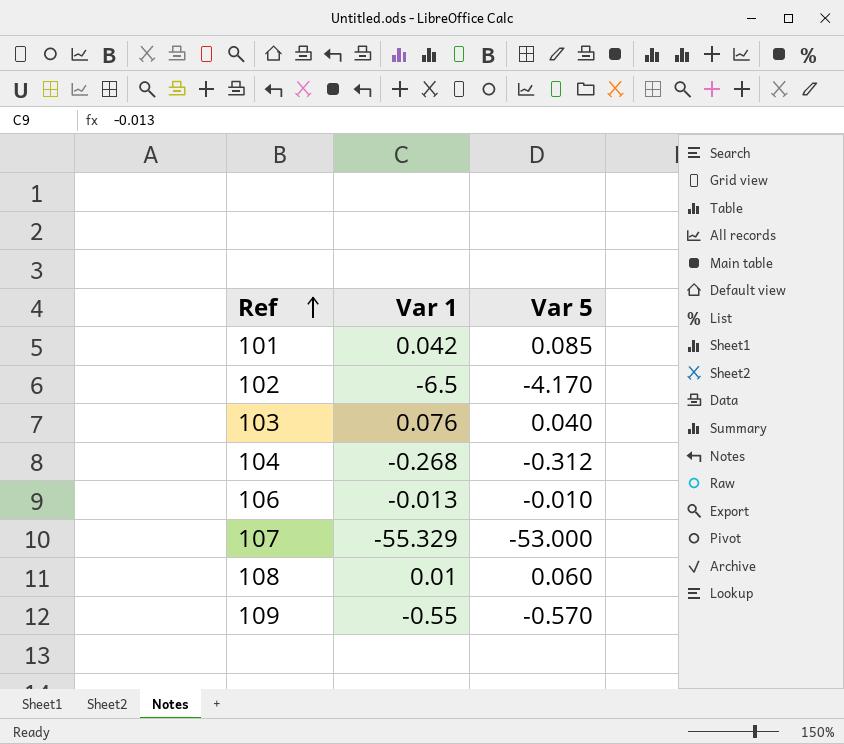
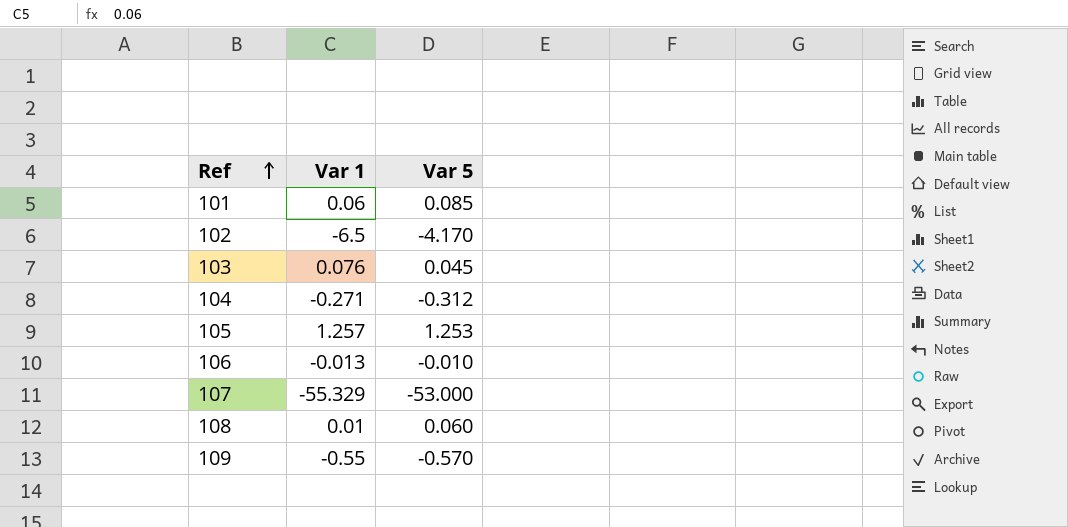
101 | Var 1: 0.042 -> 0.06
103 | Var 5: 0.040 -> 0.045
104 | Var 1: -0.268 -> -0.271
row 105: none -> 1.257 | 1.253

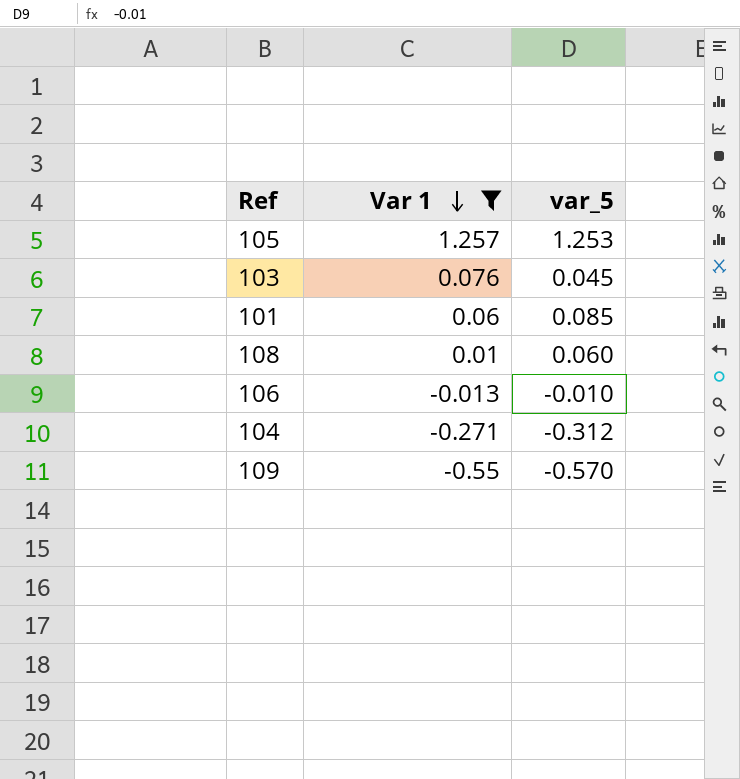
filter: none -> Var 1 >= -0.55
row order: Ref ascending -> Var 1 descending
column name: Var 5 -> var_5

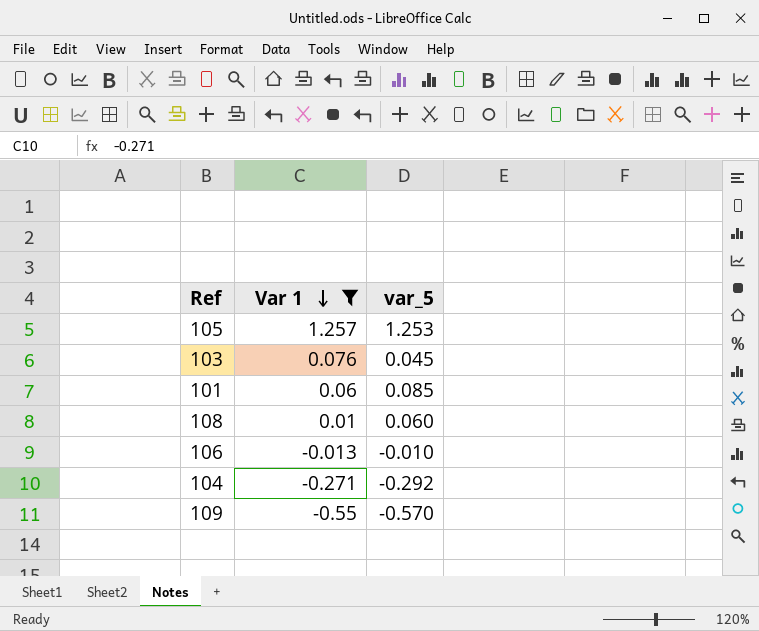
104 | var_5: -0.312 -> -0.292

